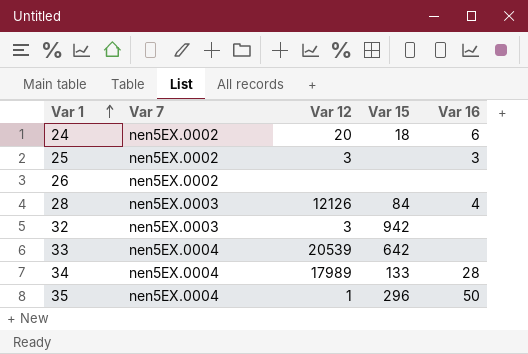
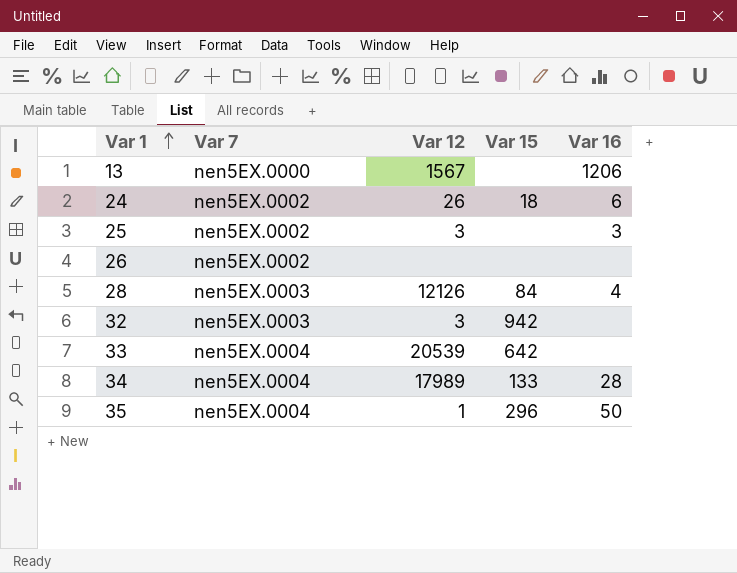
row 13: none -> nen5EX.0000 | 1567 | none | 1206
24 | Var 12: 20 -> 26

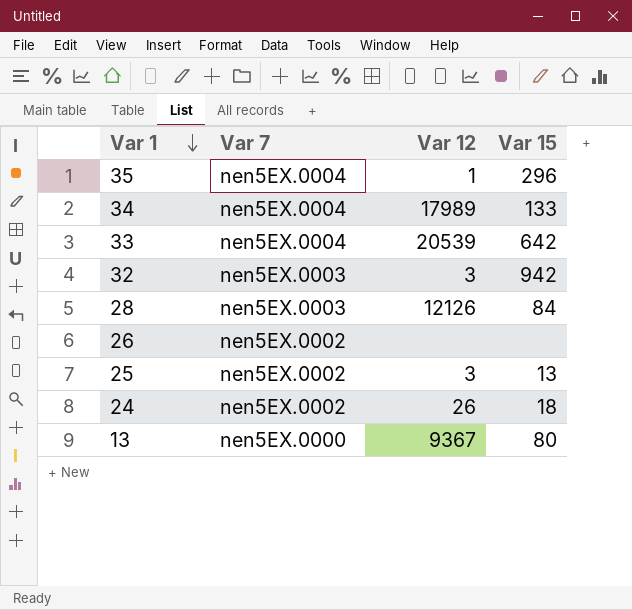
row order: Var 1 ascending -> Var 1 descending
column Var 16 | position: 5 -> none
25 | Var 15: none -> 13
13 | Var 12: 1567 -> 9367
13 | Var 15: none -> 80

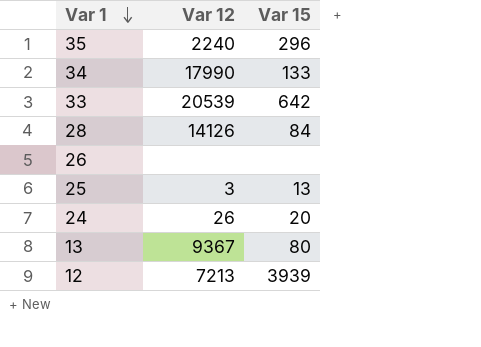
column Var 7 | position: 2 -> none
row 32: nen5EX.0003 | 3 | 942 -> none
35 | Var 12: 1 -> 2240
34 | Var 12: 17989 -> 17990
28 | Var 12: 12126 -> 14126
24 | Var 15: 18 -> 20
row 12: none -> 7213 | 3939

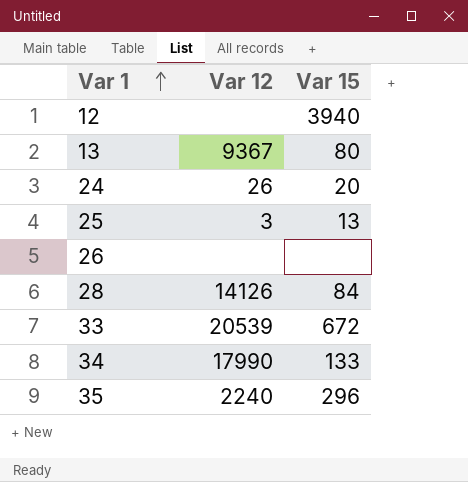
row order: Var 1 descending -> Var 1 ascending
12 | Var 12: 7213 -> none
12 | Var 15: 3939 -> 3940
33 | Var 15: 642 -> 672

